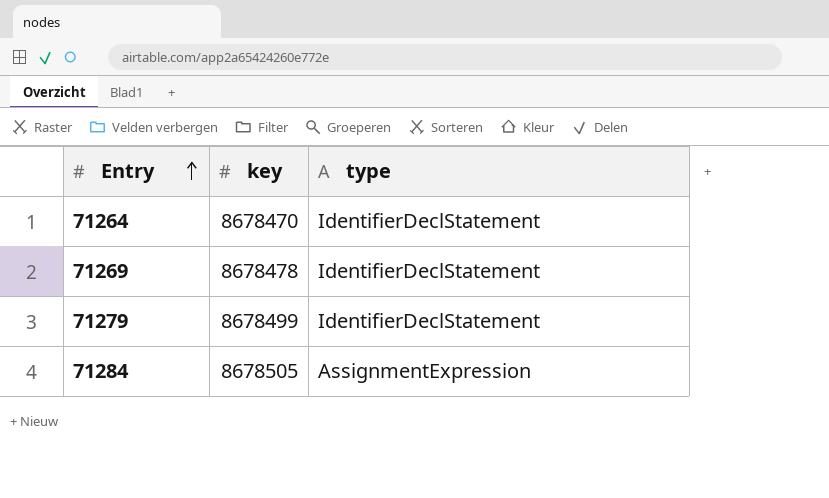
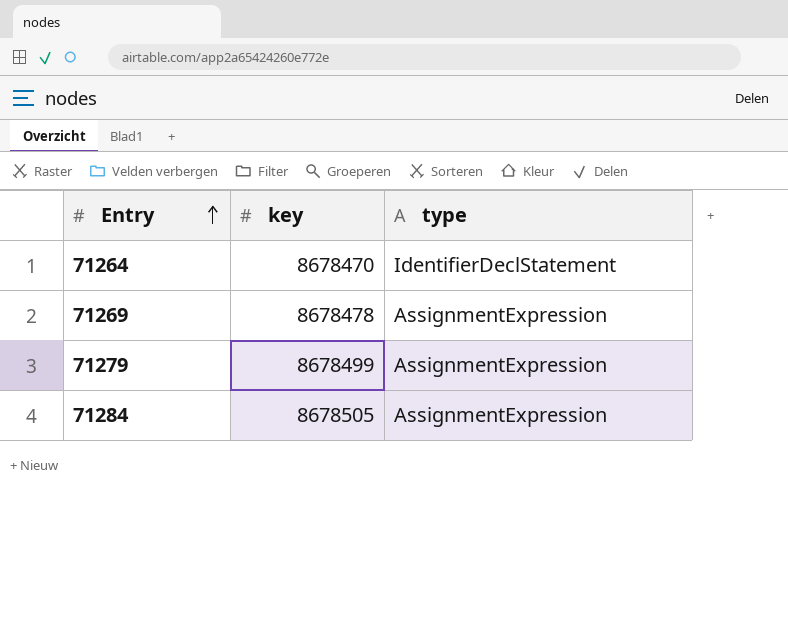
71269 | type: IdentifierDeclStatement -> AssignmentExpression
71279 | type: IdentifierDeclStatement -> AssignmentExpression

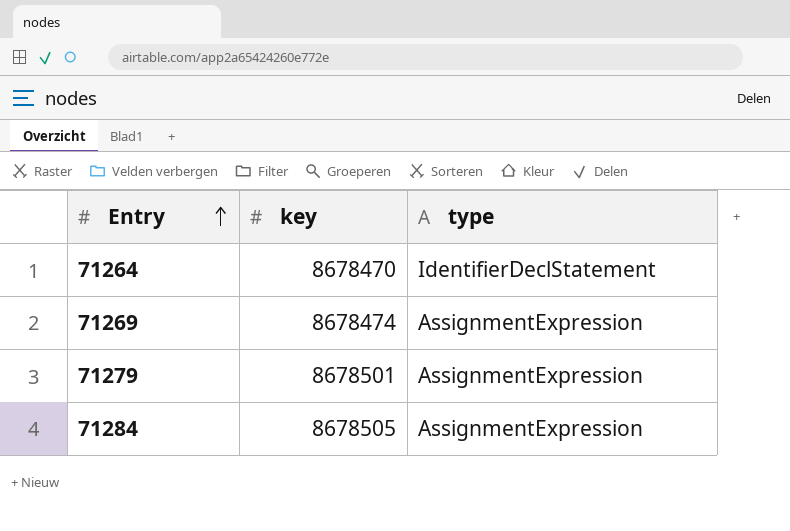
71269 | key: 8678478 -> 8678474
71279 | key: 8678499 -> 8678501

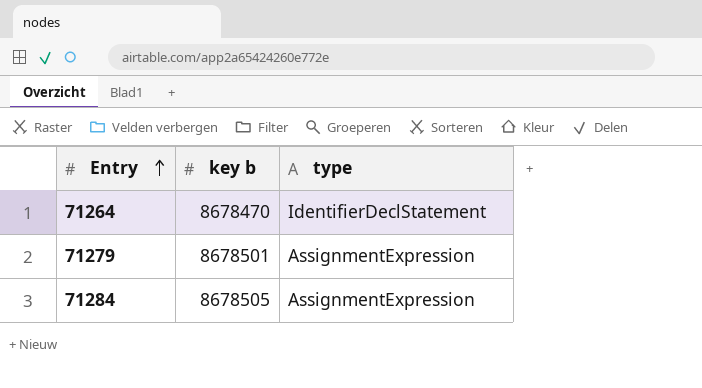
column name: key -> key b
row 71269: 8678474 | AssignmentExpression -> none

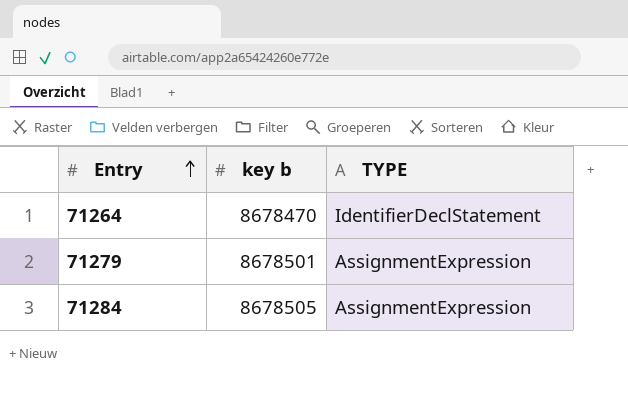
column name: type -> TYPE

